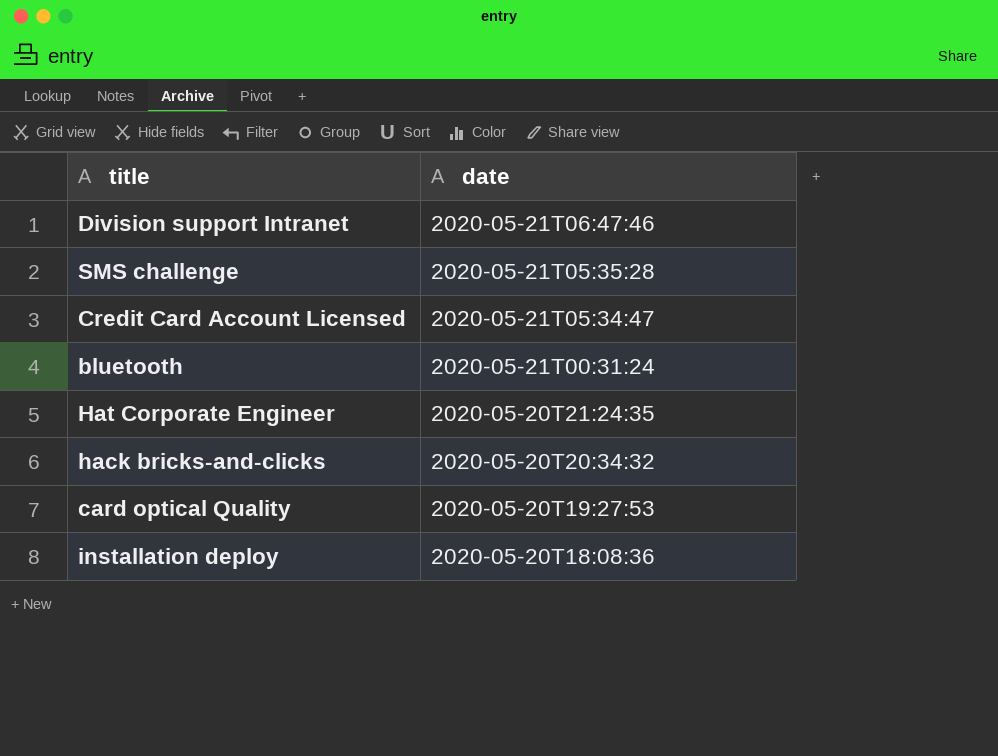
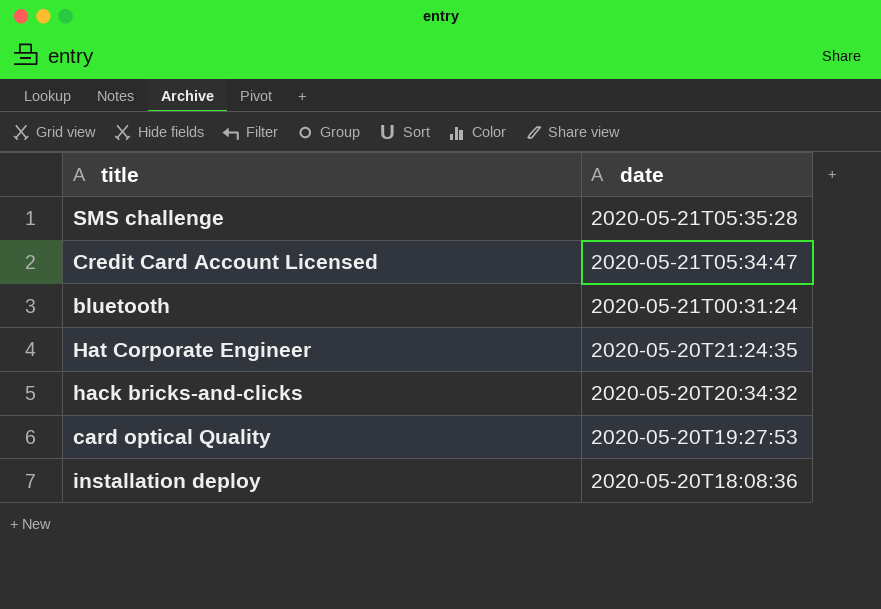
row Division support Intranet: 2020-05-21T06:47:46 -> none

